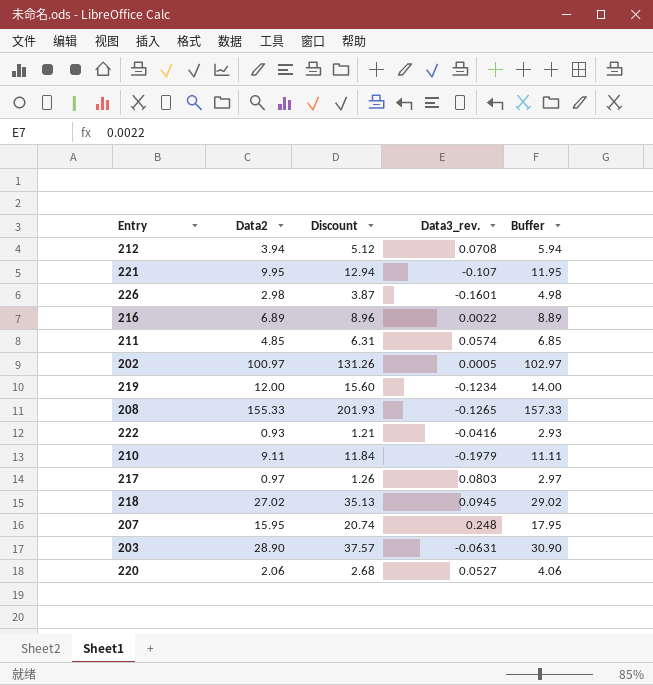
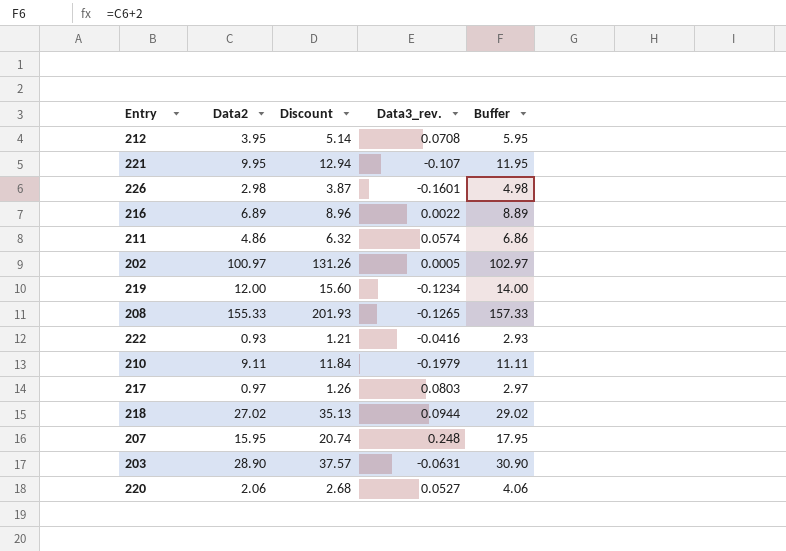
212 | Data2: 3.94 -> 3.95
212 | Discount: 5.12 -> 5.14
212 | Buffer: 5.94 -> 5.95
211 | Data2: 4.85 -> 4.86
211 | Discount: 6.31 -> 6.32
211 | Buffer: 6.85 -> 6.86
218 | Data3_rev.: 0.0945 -> 0.0944

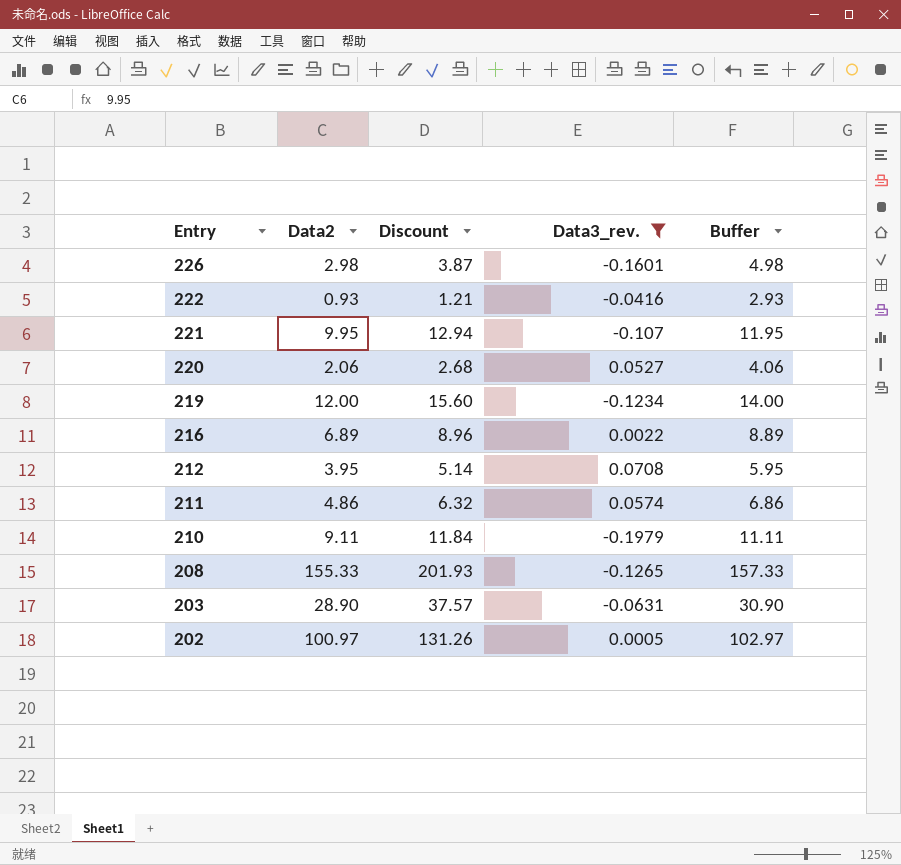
filter: none -> Data3_rev. <= 0.0708
row order: none -> Entry descending

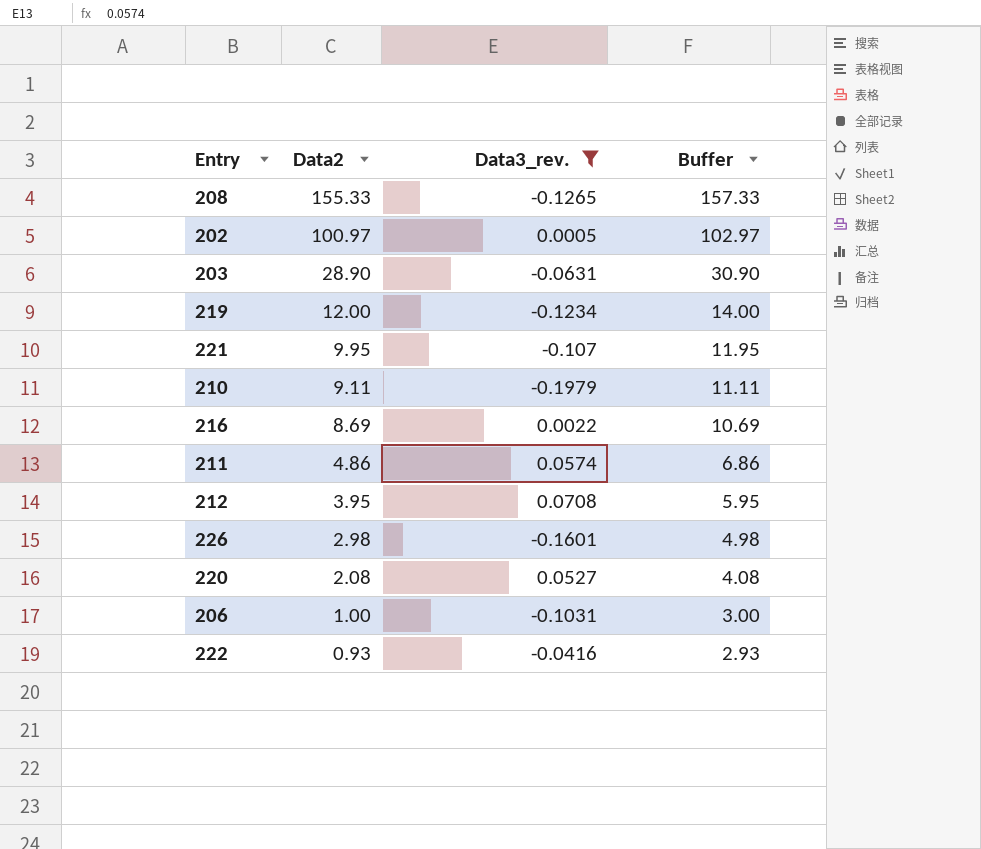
row order: Entry descending -> Data2 descending
column Discount | formula: [Data2] * 1.3 -> none
216 | Data2: 6.89 -> 8.69
216 | Buffer: 8.89 -> 10.69
220 | Data2: 2.06 -> 2.08
220 | Buffer: 4.06 -> 4.08
row 206: none -> 1.00 | -0.1031 | 3.00

